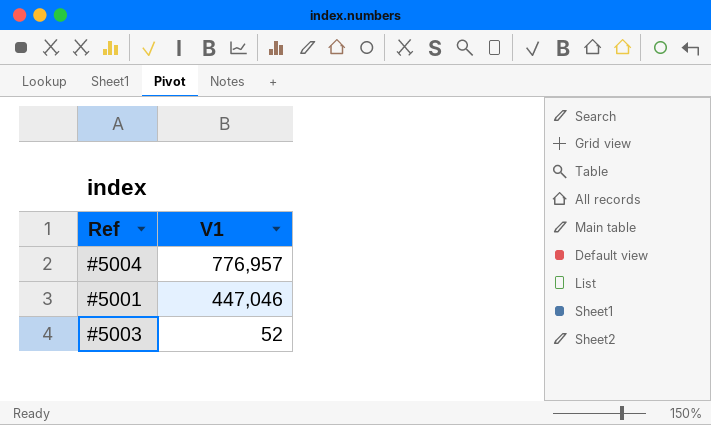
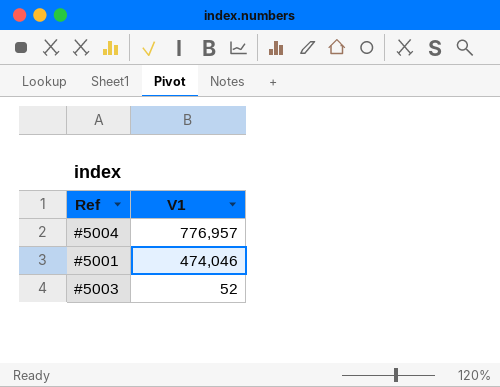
#5001 | V1: 447,046 -> 474,046

